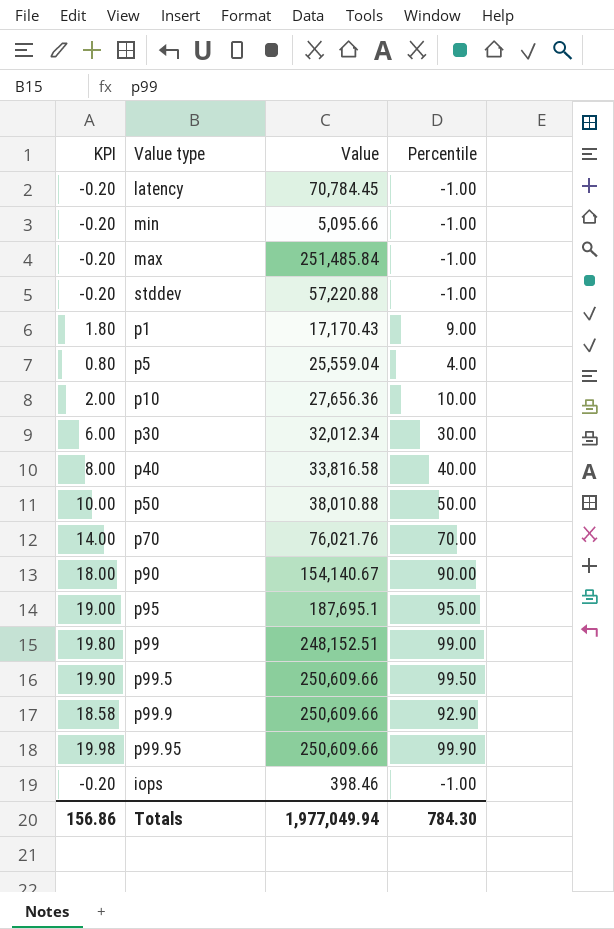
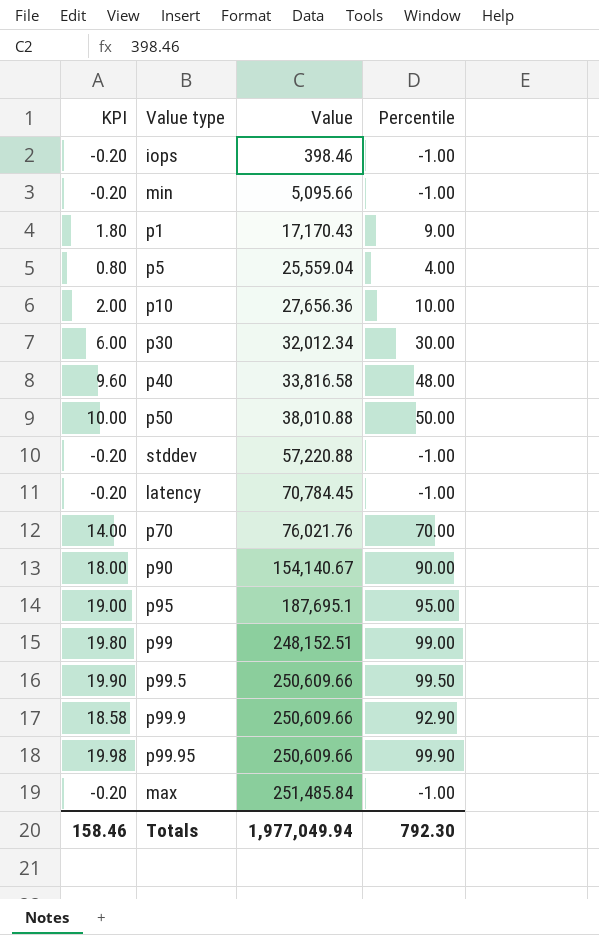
row order: none -> Value ascending
p40 | KPI: 8.00 -> 9.60
p40 | Percentile: 40.00 -> 48.00
Totals | KPI: 156.86 -> 158.46
Totals | Percentile: 784.30 -> 792.30

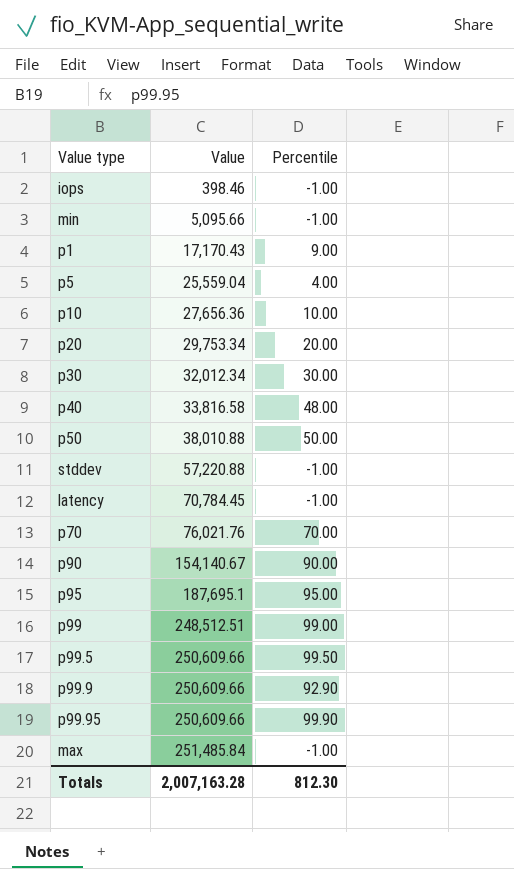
column KPI | formula: [Percentile] * 0.2 -> none
row p20: none -> 29,753.34 | 20.00
p99 | Value: 248,152.51 -> 248,512.51
Totals | Value: 1,977,049.94 -> 2,007,163.28
Totals | Percentile: 792.30 -> 812.30

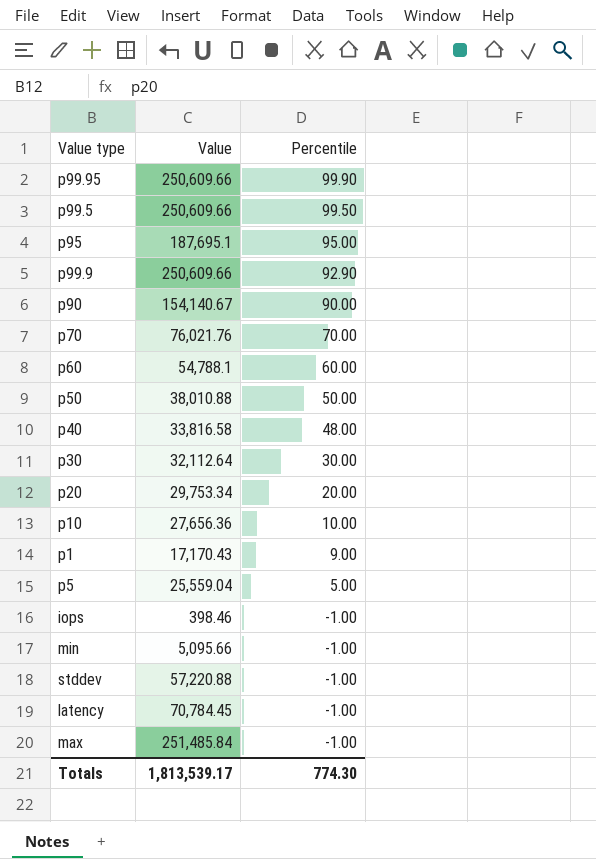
row order: Value ascending -> Percentile descending
row p99: 248,512.51 | 99.00 -> none
row p60: none -> 54,788.1 | 60.00
p30 | Value: 32,012.34 -> 32,112.64
p5 | Percentile: 4.00 -> 5.00
Totals | Value: 2,007,163.28 -> 1,813,539.17
Totals | Percentile: 812.30 -> 774.30

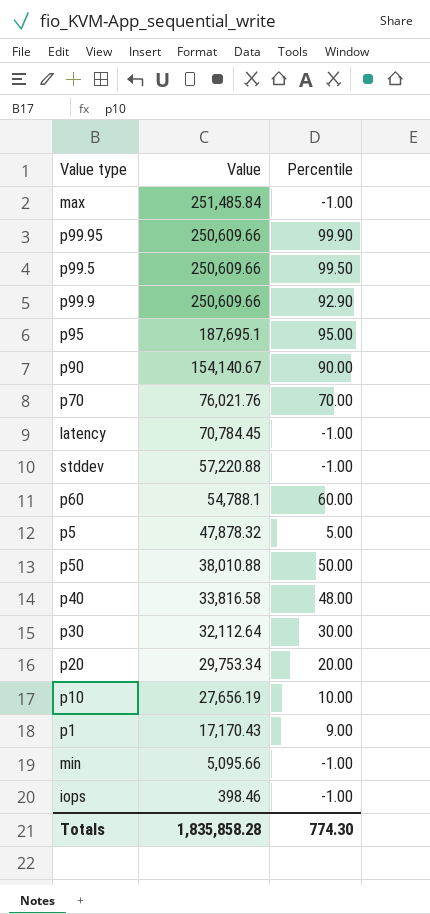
row order: Percentile descending -> Value descending
p5 | Value: 25,559.04 -> 47,878.32
p10 | Value: 27,656.36 -> 27,656.19
Totals | Value: 1,813,539.17 -> 1,835,858.28

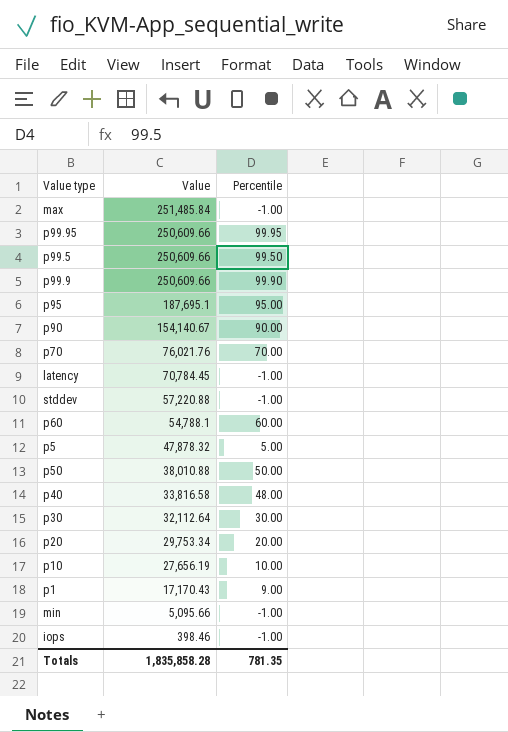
p99.95 | Percentile: 99.90 -> 99.95
p99.9 | Percentile: 92.90 -> 99.90
Totals | Percentile: 774.30 -> 781.35

